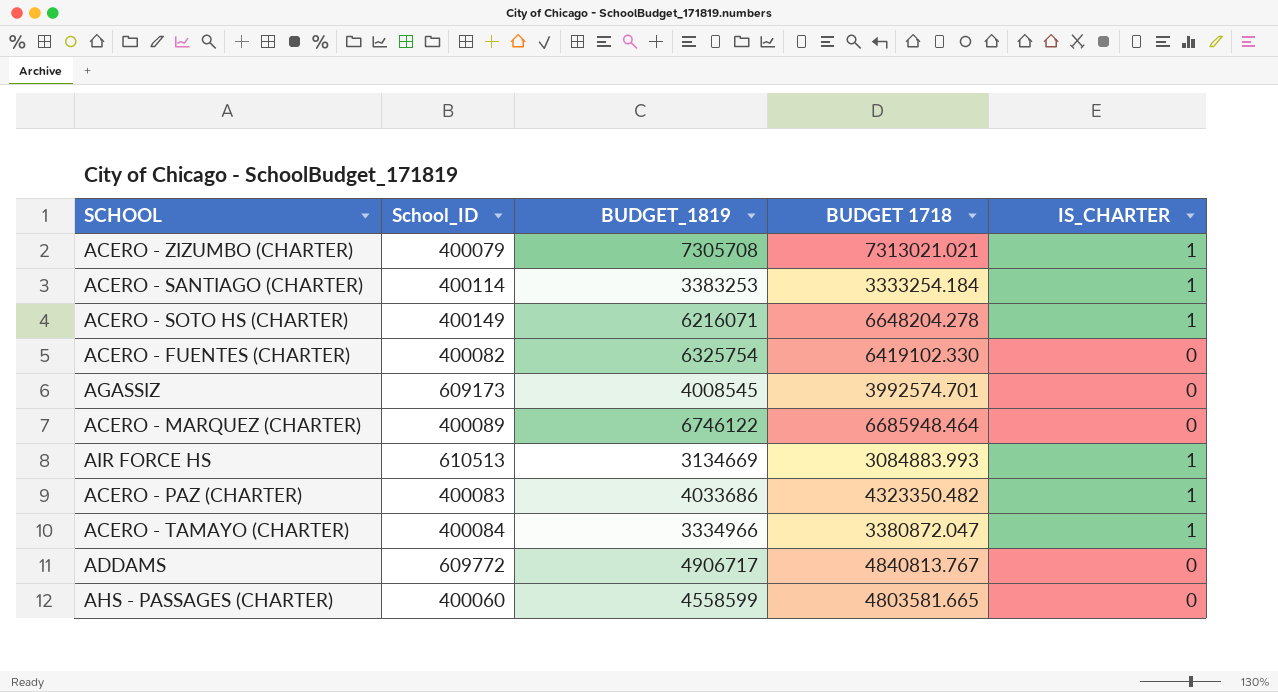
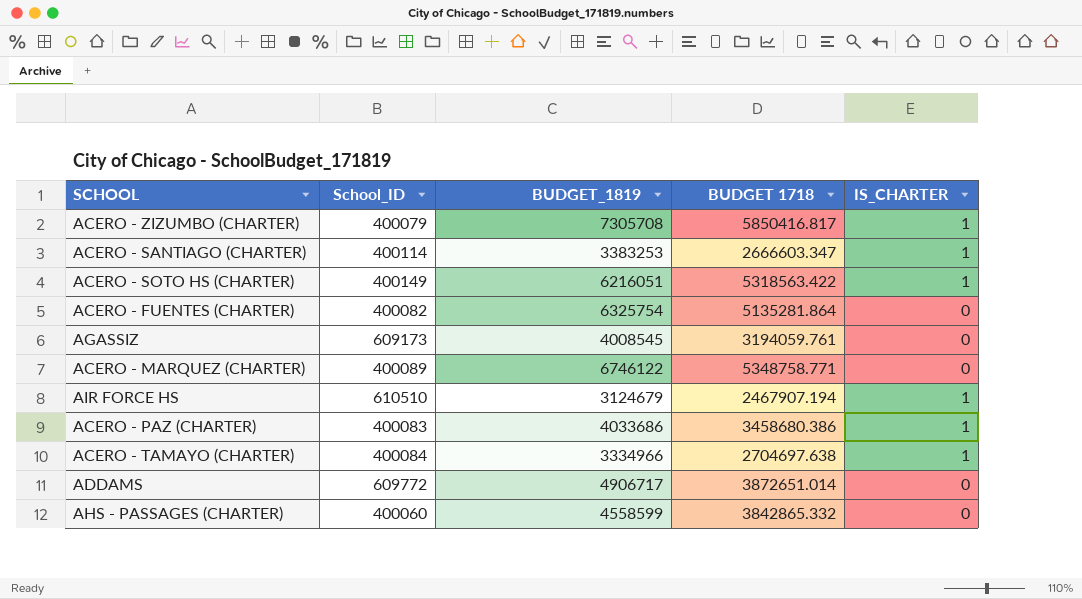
ACERO - ZIZUMBO (CHARTER) | BUDGET 1718: 7313021.021 -> 5850416.817
ACERO - SANTIAGO (CHARTER) | BUDGET 1718: 3333254.184 -> 2666603.347
ACERO - SOTO HS (CHARTER) | BUDGET_1819: 6216071 -> 6216051
ACERO - SOTO HS (CHARTER) | BUDGET 1718: 6648204.278 -> 5318563.422
ACERO - FUENTES (CHARTER) | BUDGET 1718: 6419102.330 -> 5135281.864
AGASSIZ | BUDGET 1718: 3992574.701 -> 3194059.761
ACERO - MARQUEZ (CHARTER) | BUDGET 1718: 6685948.464 -> 5348758.771
AIR FORCE HS | School_ID: 610513 -> 610510
AIR FORCE HS | BUDGET_1819: 3134669 -> 3124679
AIR FORCE HS | BUDGET 1718: 3084883.993 -> 2467907.194
ACERO - PAZ (CHARTER) | BUDGET 1718: 4323350.482 -> 3458680.386
ACERO - TAMAYO (CHARTER) | BUDGET 1718: 3380872.047 -> 2704697.638
ADDAMS | BUDGET 1718: 4840813.767 -> 3872651.014
AHS - PASSAGES (CHARTER) | BUDGET 1718: 4803581.665 -> 3842865.332

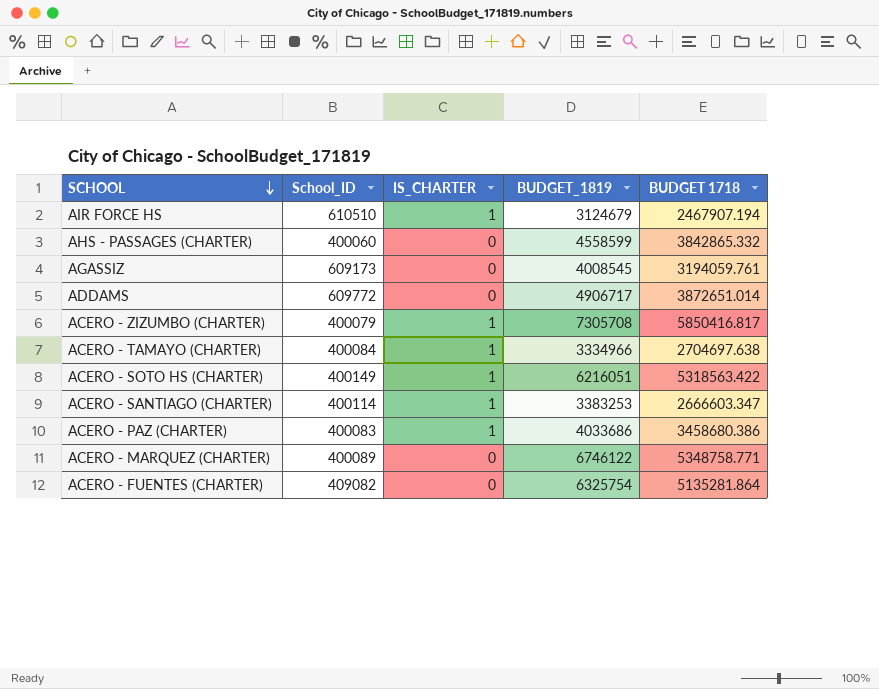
row order: none -> SCHOOL descending
column IS_CHARTER | position: 5 -> 3
ACERO - FUENTES (CHARTER) | School_ID: 400082 -> 409082

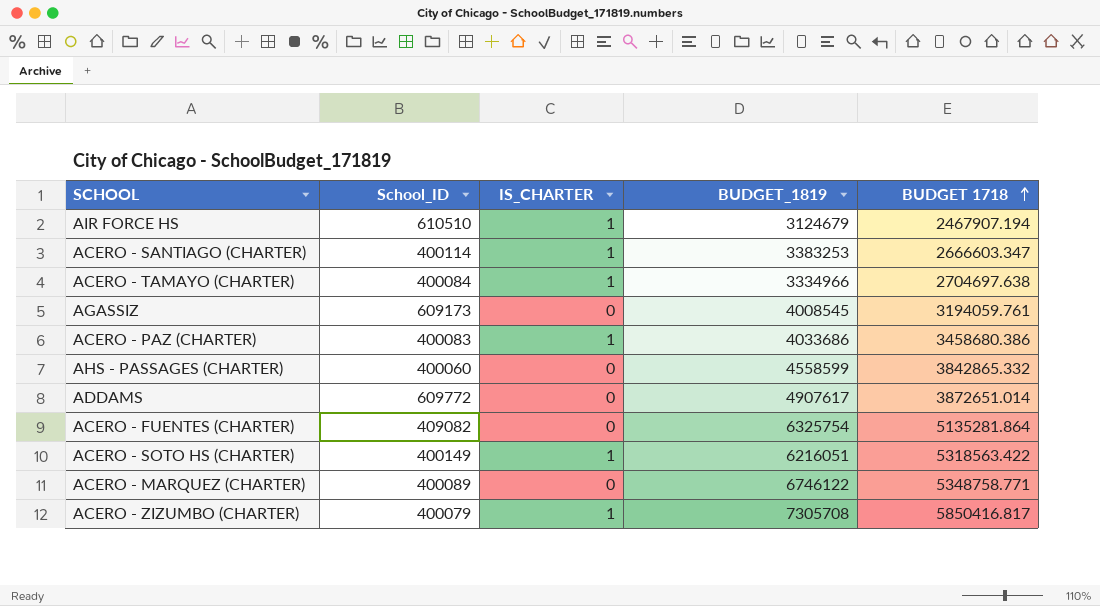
row order: SCHOOL descending -> BUDGET 1718 ascending
ADDAMS | BUDGET_1819: 4906717 -> 4907617

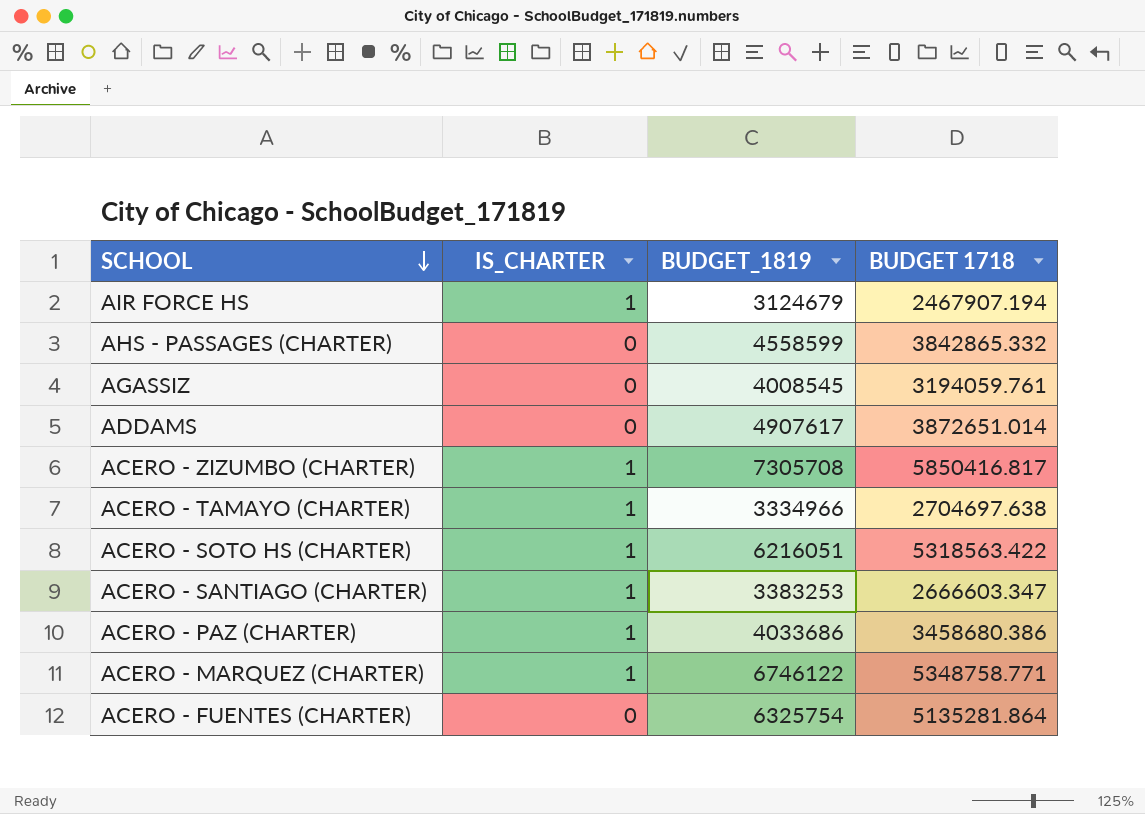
row order: BUDGET 1718 ascending -> SCHOOL descending
column School_ID | position: 2 -> none
ACERO - MARQUEZ (CHARTER) | IS_CHARTER: 0 -> 1

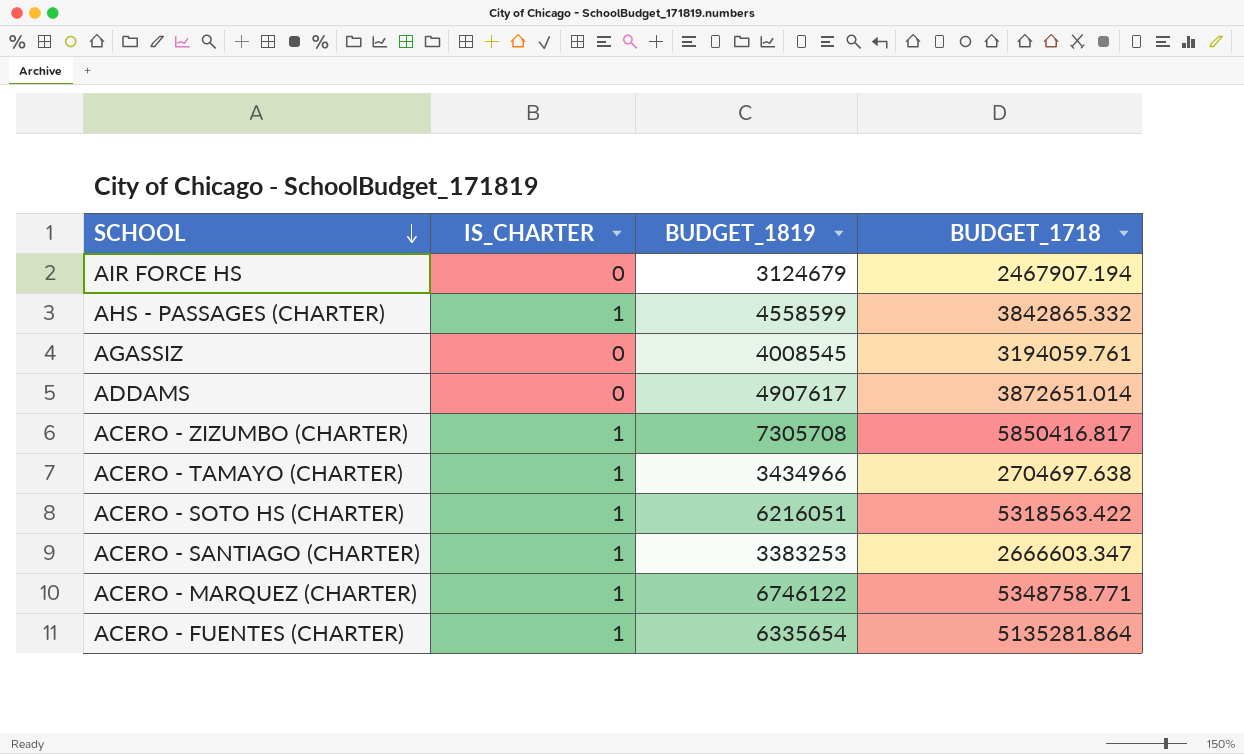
column name: BUDGET 1718 -> BUDGET_1718
row ACERO - PAZ (CHARTER): 1 | 4033686 | 3458680.386 -> none
AIR FORCE HS | IS_CHARTER: 1 -> 0
AHS - PASSAGES (CHARTER) | IS_CHARTER: 0 -> 1
ACERO - TAMAYO (CHARTER) | BUDGET_1819: 3334966 -> 3434966
ACERO - FUENTES (CHARTER) | IS_CHARTER: 0 -> 1
ACERO - FUENTES (CHARTER) | BUDGET_1819: 6325754 -> 6335654

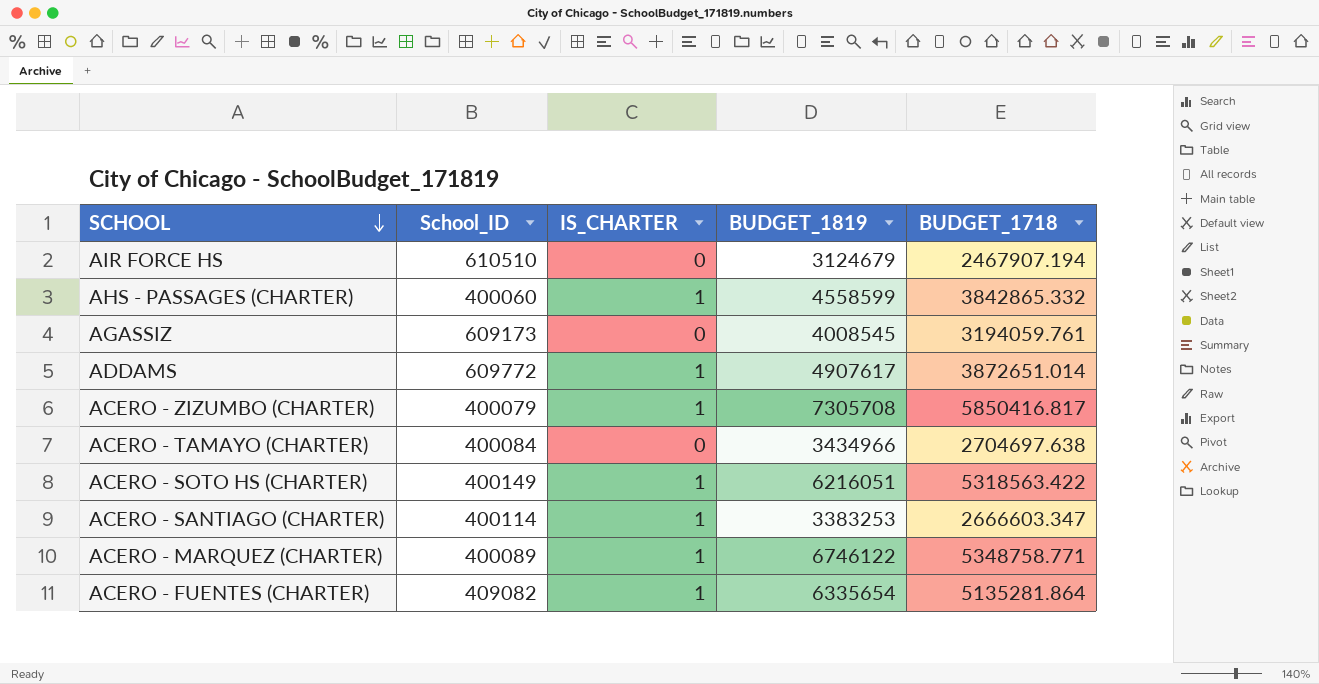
column School_ID | position: none -> 2
ADDAMS | IS_CHARTER: 0 -> 1
ACERO - TAMAYO (CHARTER) | IS_CHARTER: 1 -> 0

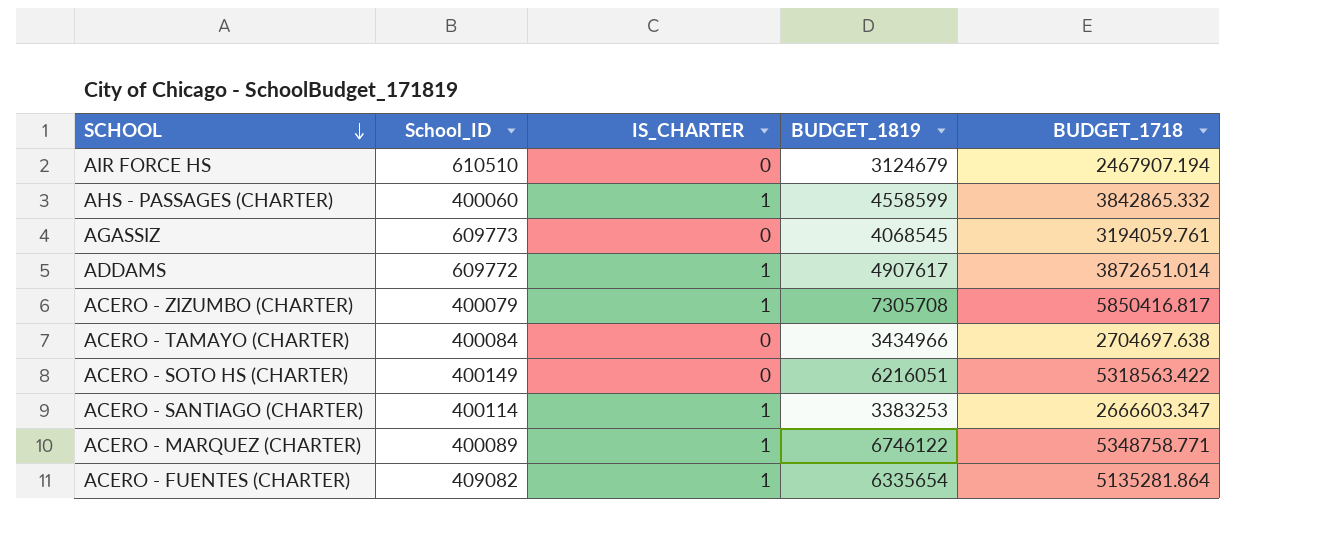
AGASSIZ | School_ID: 609173 -> 609773
AGASSIZ | BUDGET_1819: 4008545 -> 4068545
ACERO - SOTO HS (CHARTER) | IS_CHARTER: 1 -> 0

